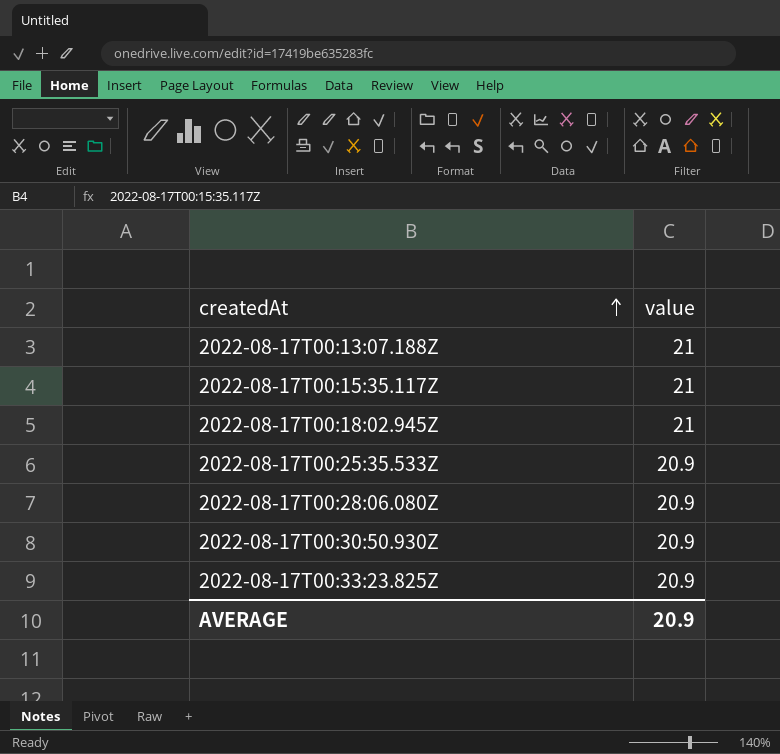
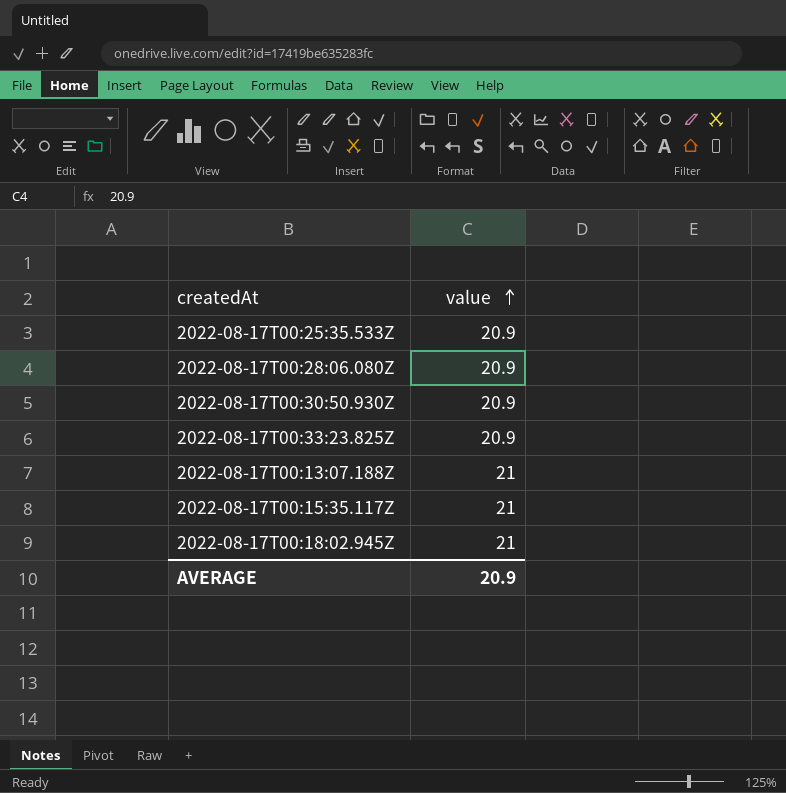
row order: createdAt ascending -> value ascending

